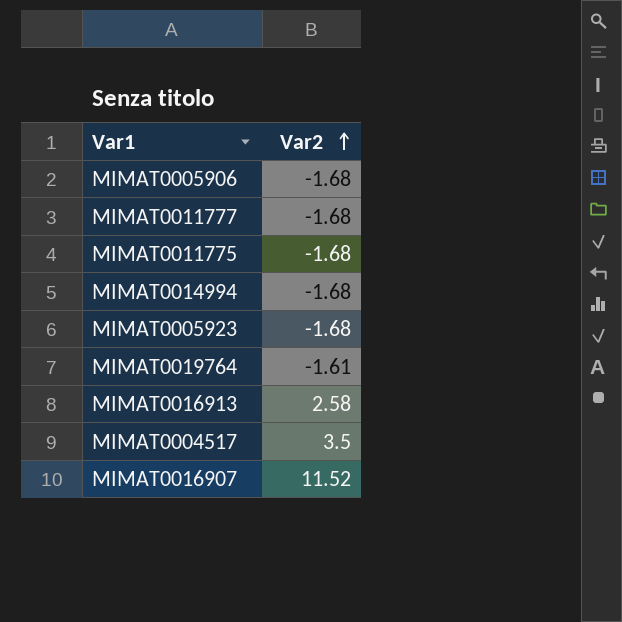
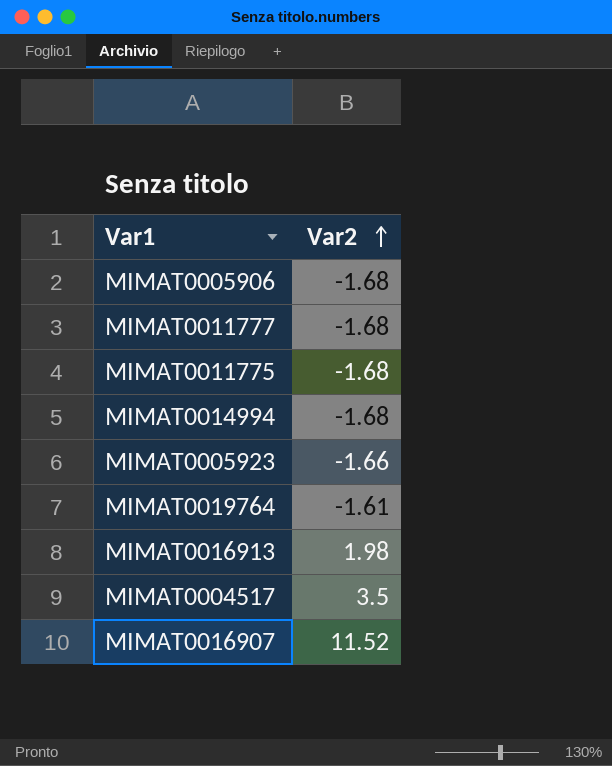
MIMAT0005923 | Var2: -1.68 -> -1.66
MIMAT0016913 | Var2: 2.58 -> 1.98

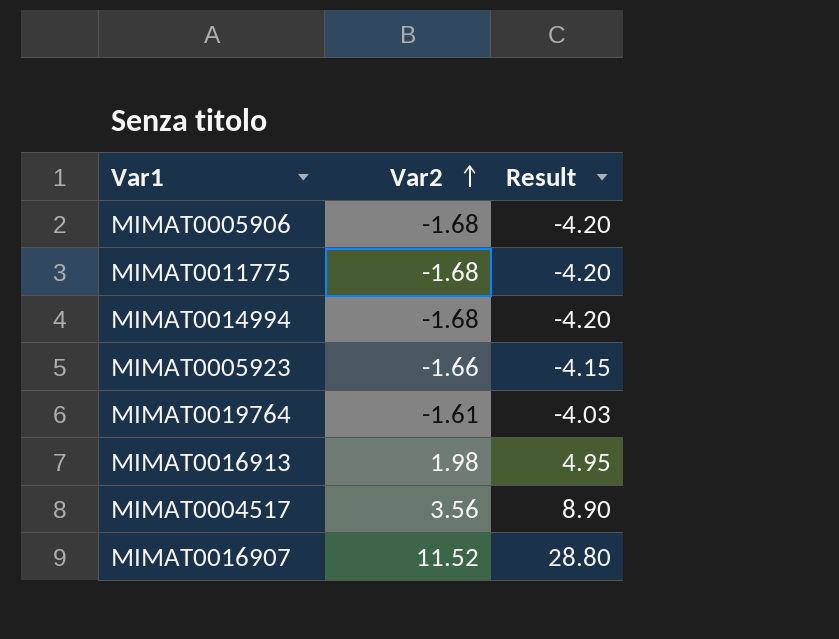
column Result | formula: none -> [Var2] * 2.5
row MIMAT0011777: -1.68 -> none
MIMAT0004517 | Var2: 3.5 -> 3.56

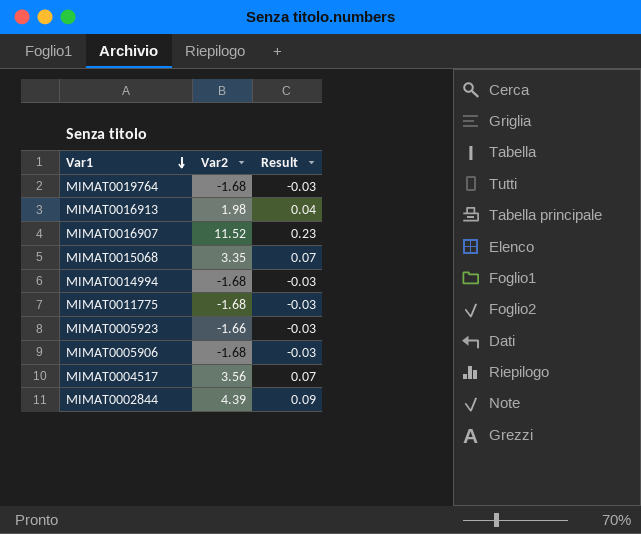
row order: Var2 ascending -> Var1 descending
column Result | formula: [Var2] * 2.5 -> [Var2] * 0.02
MIMAT0019764 | Var2: -1.61 -> -1.68
row MIMAT0015068: none -> 3.35 | 0.07
row MIMAT0002844: none -> 4.39 | 0.09

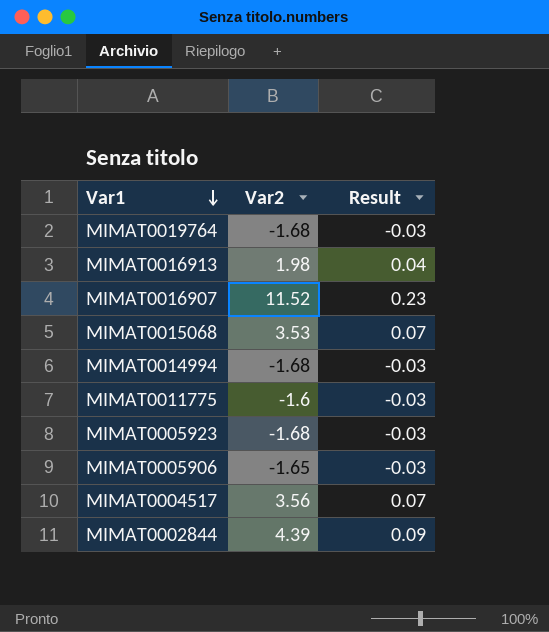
MIMAT0015068 | Var2: 3.35 -> 3.53
MIMAT0011775 | Var2: -1.68 -> -1.6
MIMAT0005923 | Var2: -1.66 -> -1.68
MIMAT0005906 | Var2: -1.68 -> -1.65

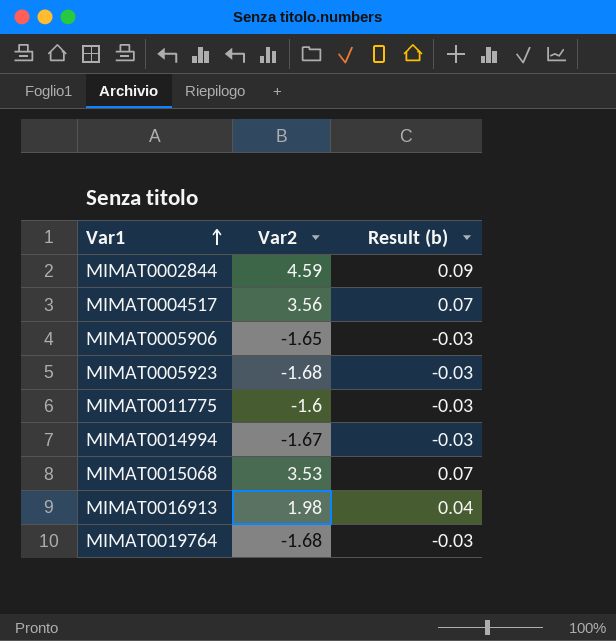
row order: Var1 descending -> Var1 ascending
column name: Result -> Result (b)
row MIMAT0016907: 11.52 | 0.23 -> none
MIMAT0002844 | Var2: 4.39 -> 4.59
MIMAT0014994 | Var2: -1.68 -> -1.67

